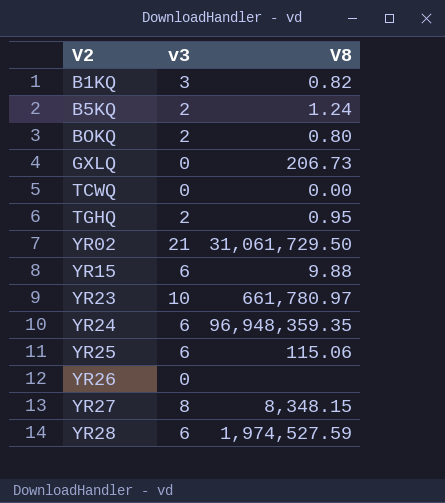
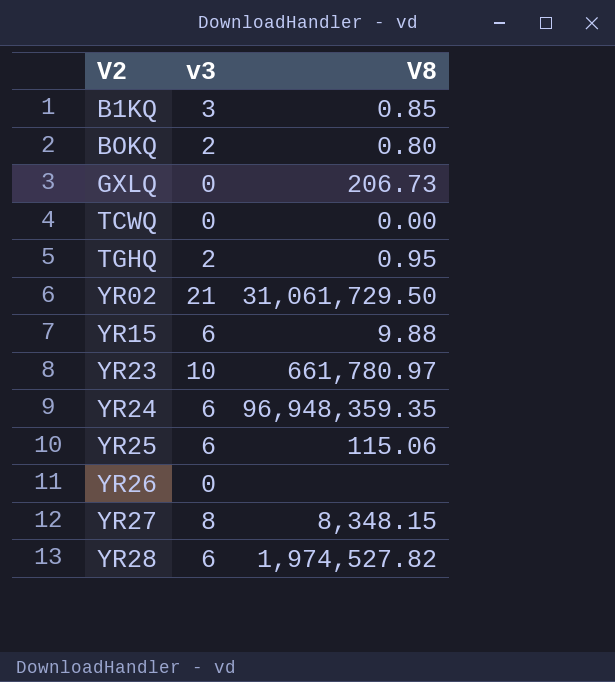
row B5KQ: 2 | 1.24 -> none
B1KQ | V8: 0.82 -> 0.85
YR28 | V8: 1,974,527.59 -> 1,974,527.82

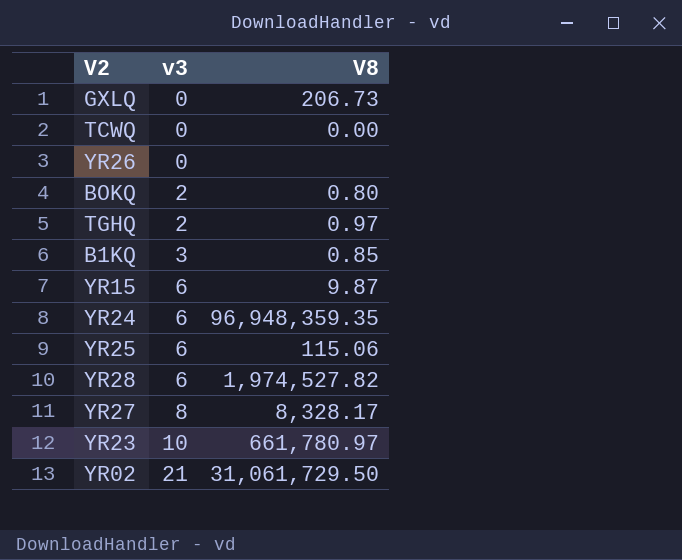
row order: V2 ascending -> v3 ascending
TGHQ | V8: 0.95 -> 0.97
YR15 | V8: 9.88 -> 9.87
YR27 | V8: 8,348.15 -> 8,328.17

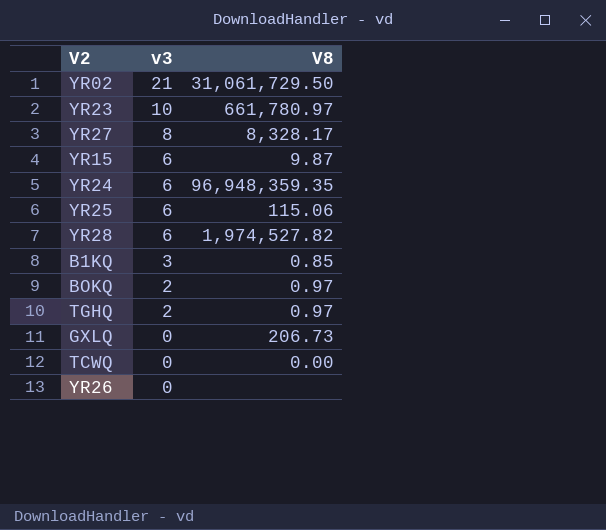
row order: v3 ascending -> v3 descending
BOKQ | V8: 0.80 -> 0.97

